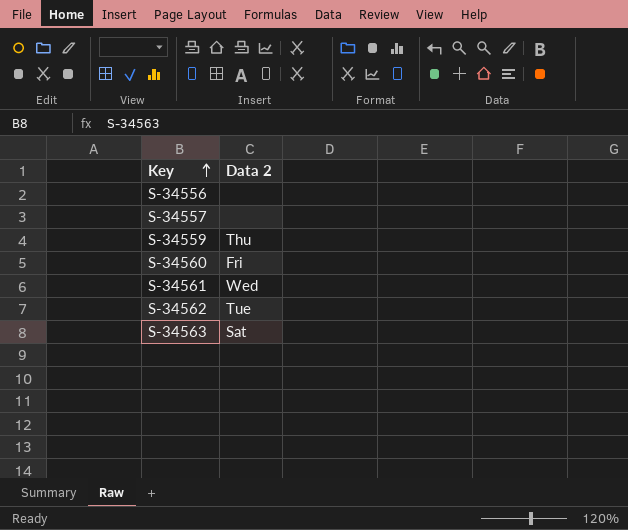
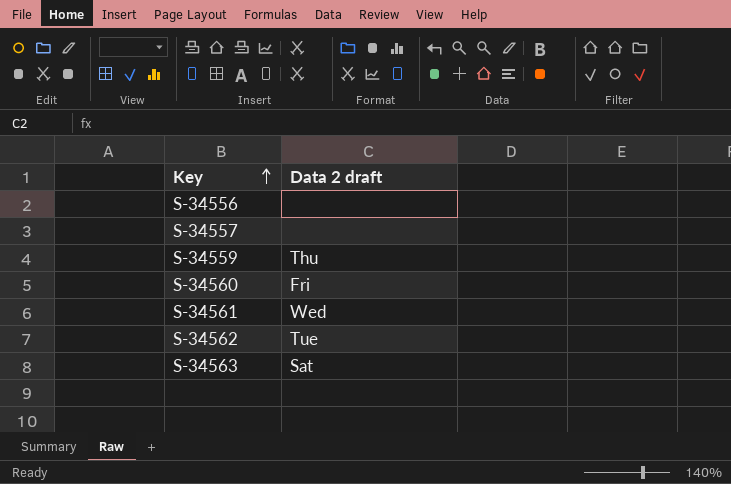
column name: Data 2 -> Data 2 draft

